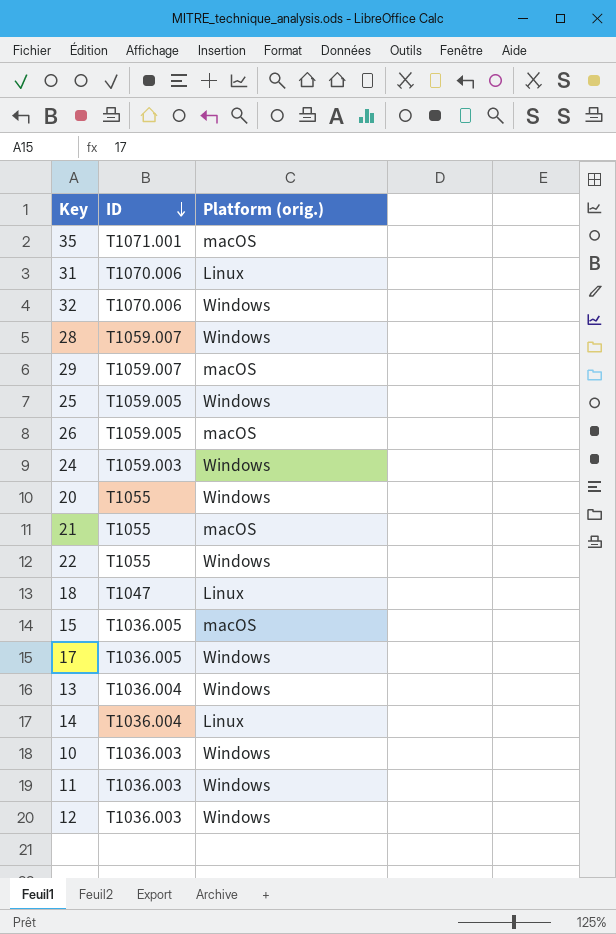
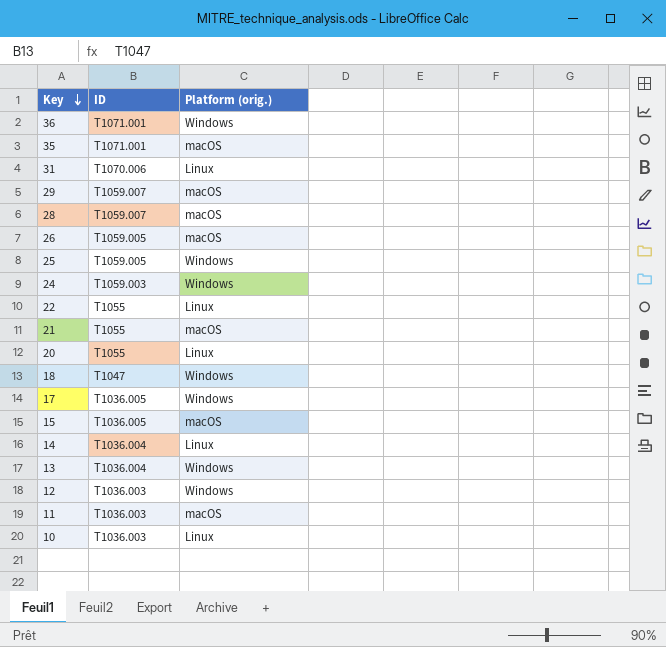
row order: ID descending -> Key descending
row 32: T1070.006 | Windows -> none
row 36: none -> T1071.001 | Windows
28 | Platform (orig.): Windows -> macOS
22 | Platform (orig.): Windows -> Linux
20 | Platform (orig.): Windows -> Linux
18 | Platform (orig.): Linux -> Windows
11 | Platform (orig.): Windows -> macOS
10 | Platform (orig.): Windows -> Linux

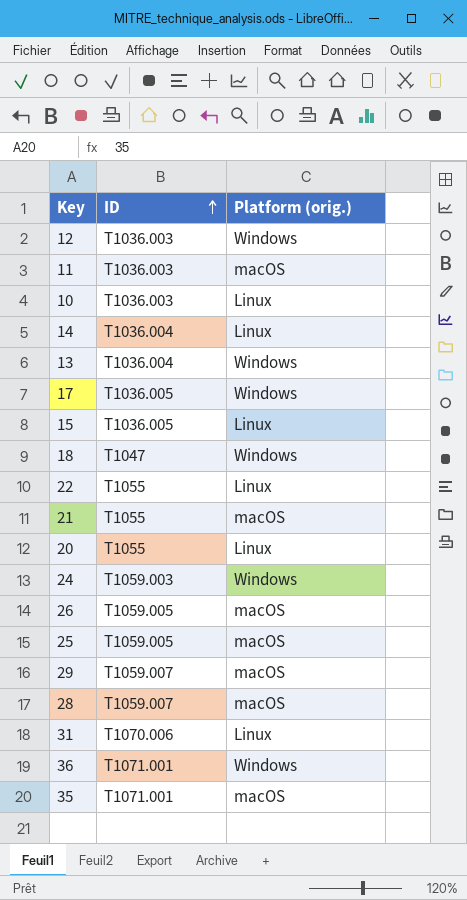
row order: Key descending -> ID ascending
15 | Platform (orig.): macOS -> Linux
25 | Platform (orig.): Windows -> macOS

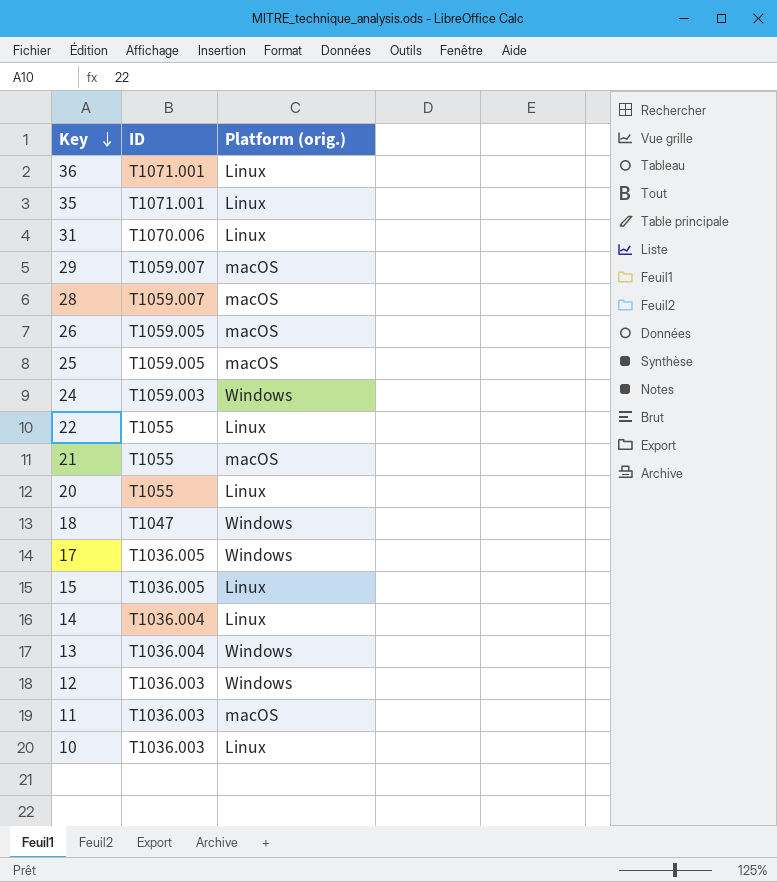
row order: ID ascending -> Key descending
36 | Platform (orig.): Windows -> Linux
35 | Platform (orig.): macOS -> Linux

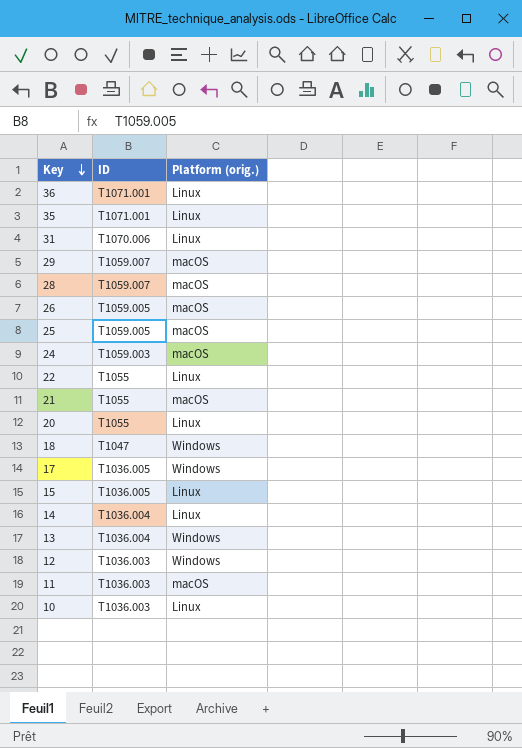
24 | Platform (orig.): Windows -> macOS

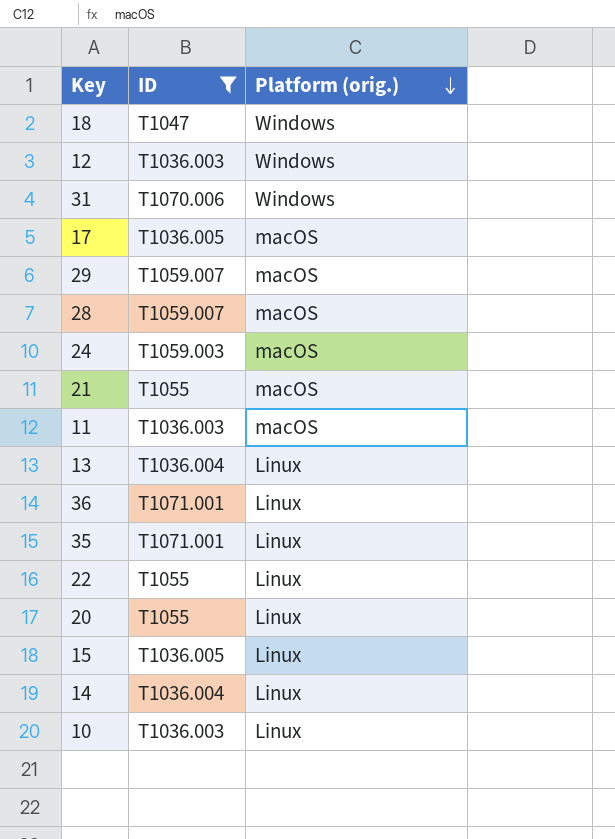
filter: none -> ID != T1059.005
row order: Key descending -> Platform (orig.) descending
31 | Platform (orig.): Linux -> Windows
17 | Platform (orig.): Windows -> macOS
13 | Platform (orig.): Windows -> Linux

